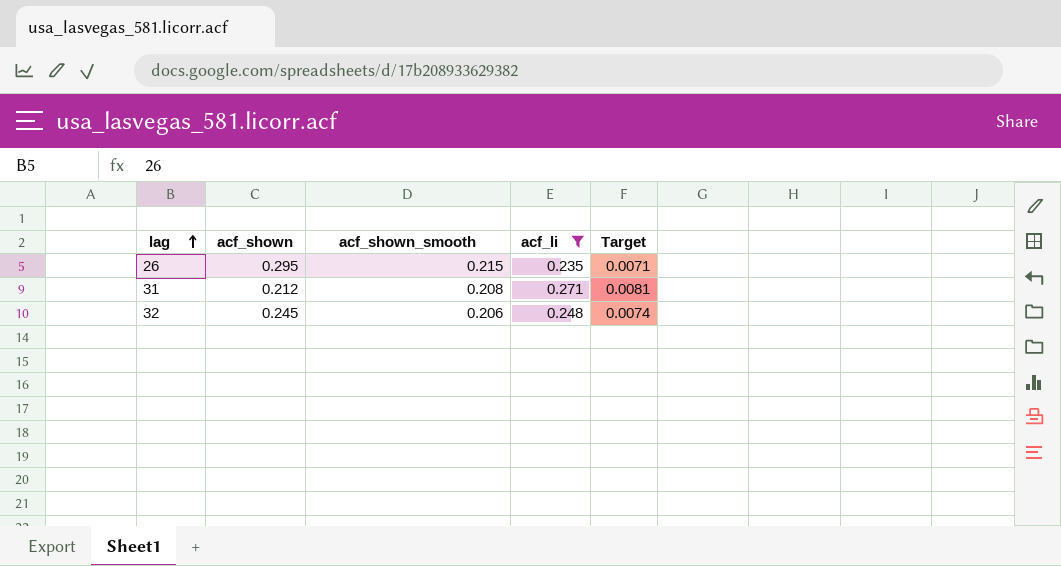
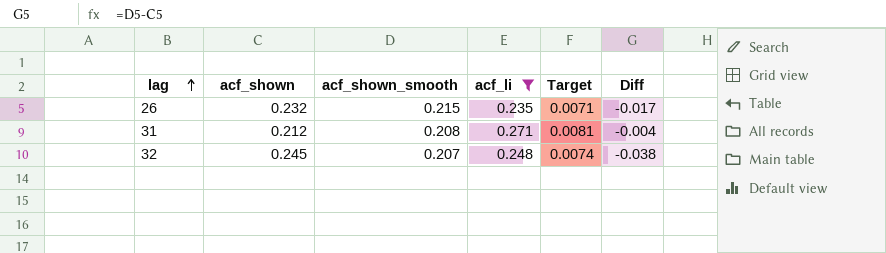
column Diff | formula: none -> [acf_shown_smooth] - [acf_shown]
26 | acf_shown: 0.295 -> 0.232
32 | acf_shown_smooth: 0.206 -> 0.207

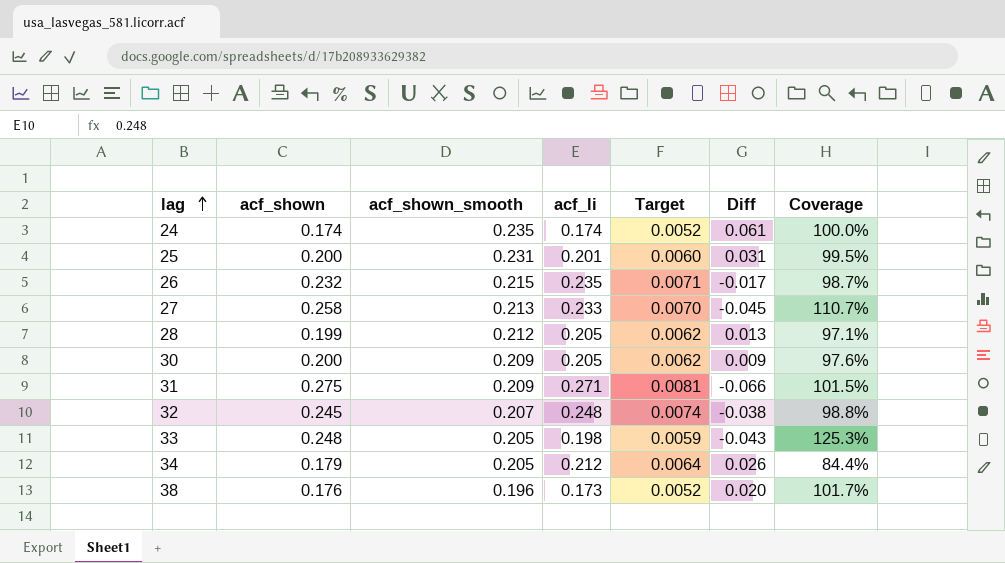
filter: acf_li >= 0.235 -> none
column Coverage | formula: none -> [acf_shown] / [acf_li]
31 | acf_shown: 0.212 -> 0.275
31 | acf_shown_smooth: 0.208 -> 0.209
31 | Diff: -0.004 -> -0.066

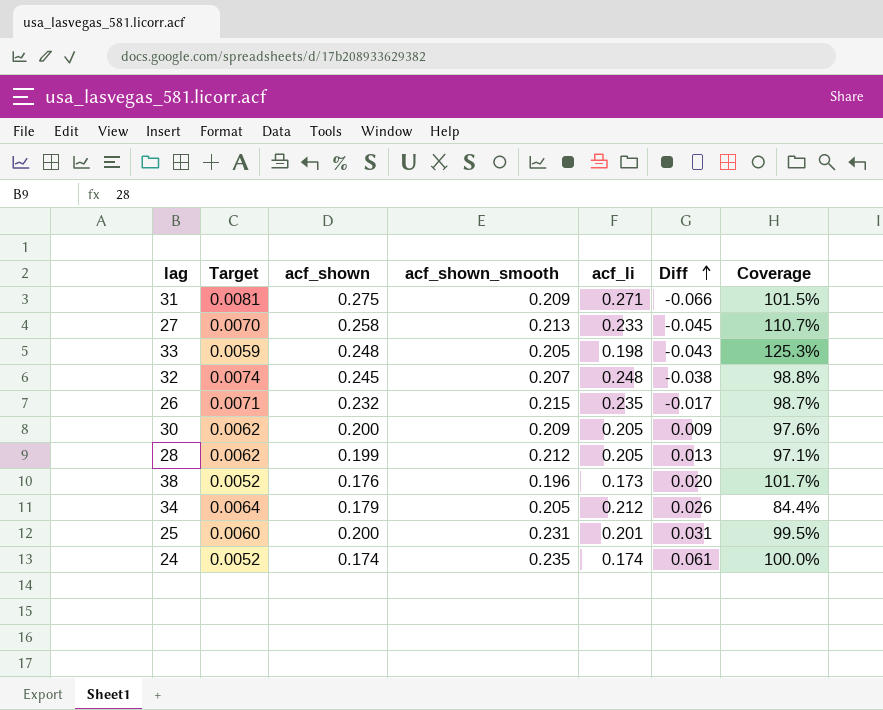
row order: lag ascending -> Diff ascending
column Target | position: 5 -> 2

